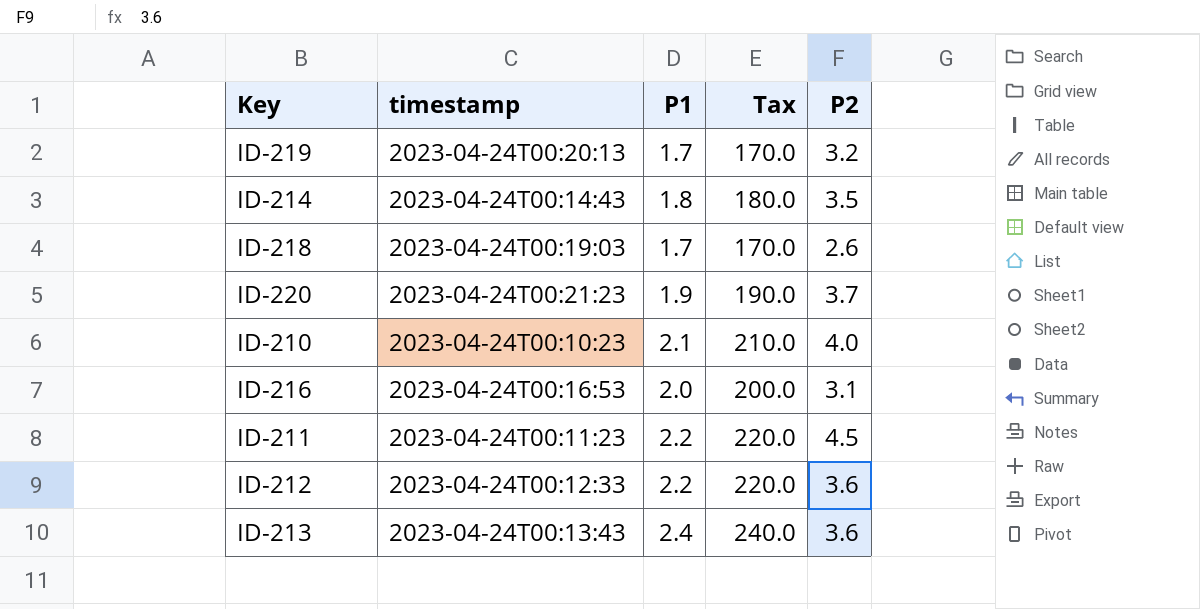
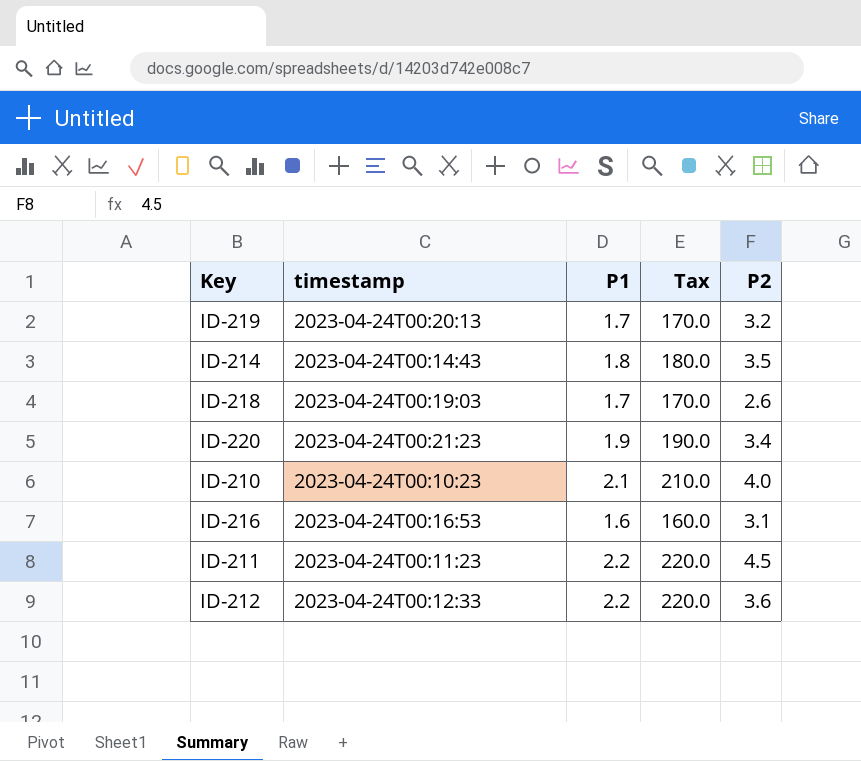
row ID-213: 2023-04-24T00:13:43 | 2.4 | 240.0 | 3.6 -> none
ID-220 | P2: 3.7 -> 3.4
ID-216 | P1: 2.0 -> 1.6
ID-216 | Tax: 200.0 -> 160.0

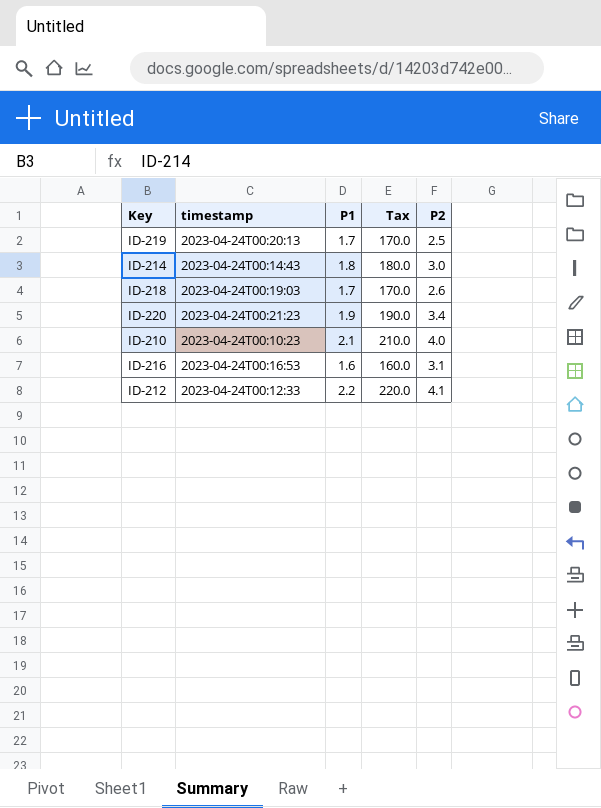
row ID-211: 2023-04-24T00:11:23 | 2.2 | 220.0 | 4.5 -> none
ID-219 | P2: 3.2 -> 2.5
ID-214 | P2: 3.5 -> 3.0
ID-212 | P2: 3.6 -> 4.1

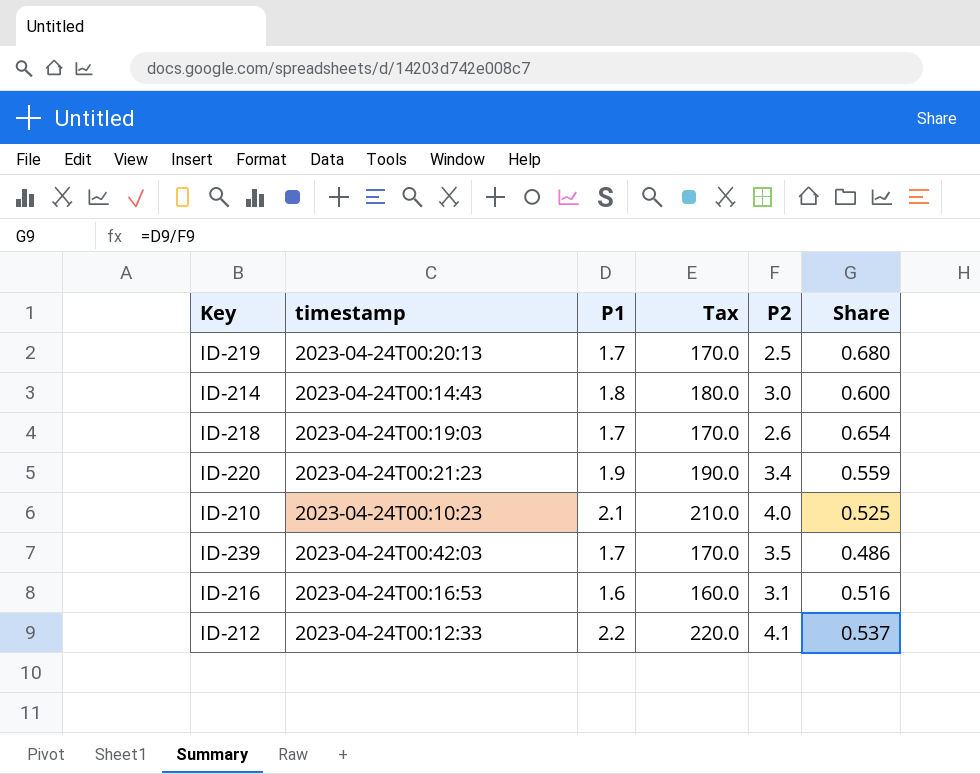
column Share | formula: none -> [P1] / [P2]
row ID-239: none -> 2023-04-24T00:42:03 | 1.7 | 170.0 | 3.5 | 0.486

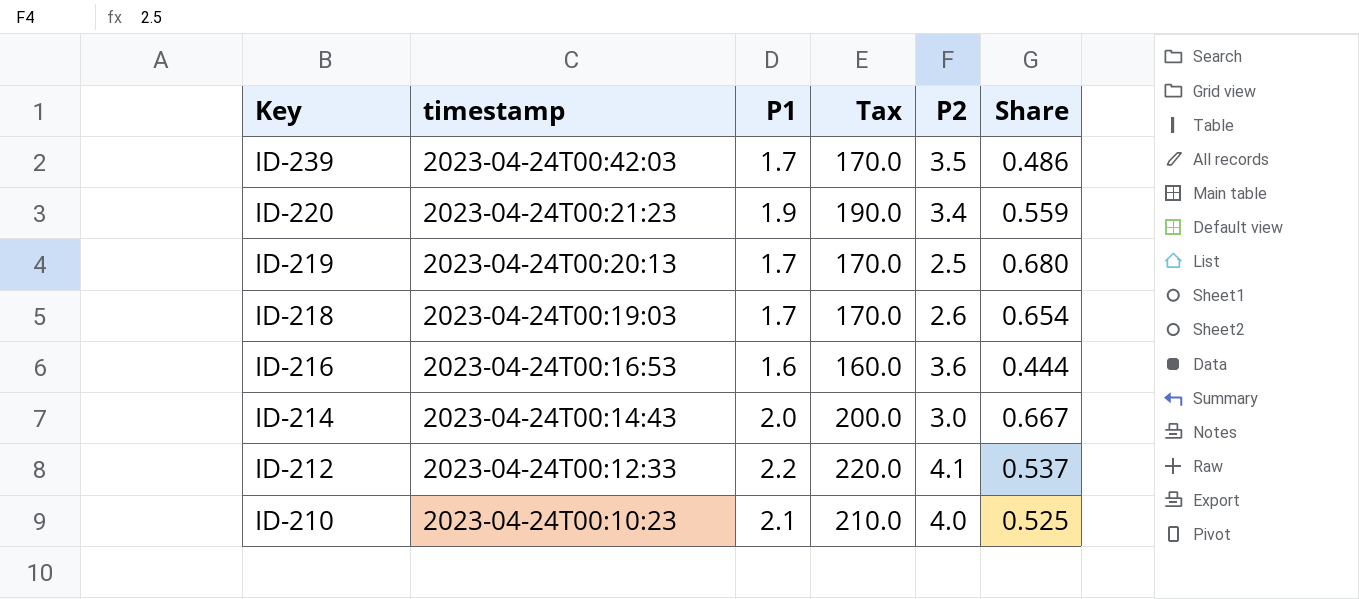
row order: none -> Key descending
ID-216 | P2: 3.1 -> 3.6
ID-216 | Share: 0.516 -> 0.444
ID-214 | P1: 1.8 -> 2.0
ID-214 | Tax: 180.0 -> 200.0
ID-214 | Share: 0.600 -> 0.667

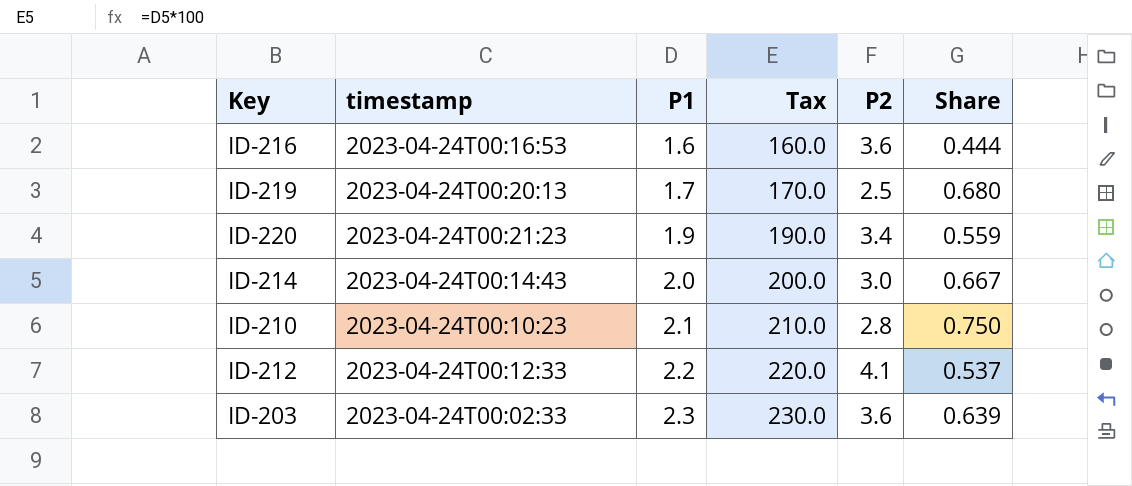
row order: Key descending -> P1 ascending
row ID-239: 2023-04-24T00:42:03 | 1.7 | 170.0 | 3.5 | 0.486 -> none
row ID-218: 2023-04-24T00:19:03 | 1.7 | 170.0 | 2.6 | 0.654 -> none
ID-210 | P2: 4.0 -> 2.8
ID-210 | Share: 0.525 -> 0.750
row ID-203: none -> 2023-04-24T00:02:33 | 2.3 | 230.0 | 3.6 | 0.639

